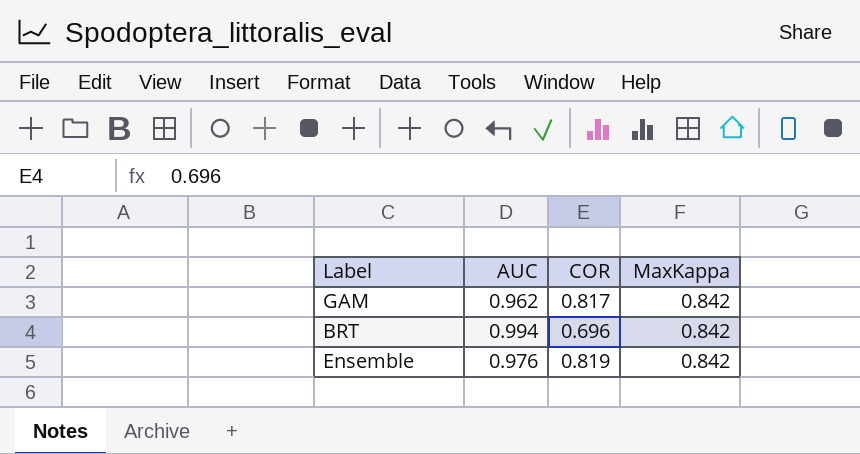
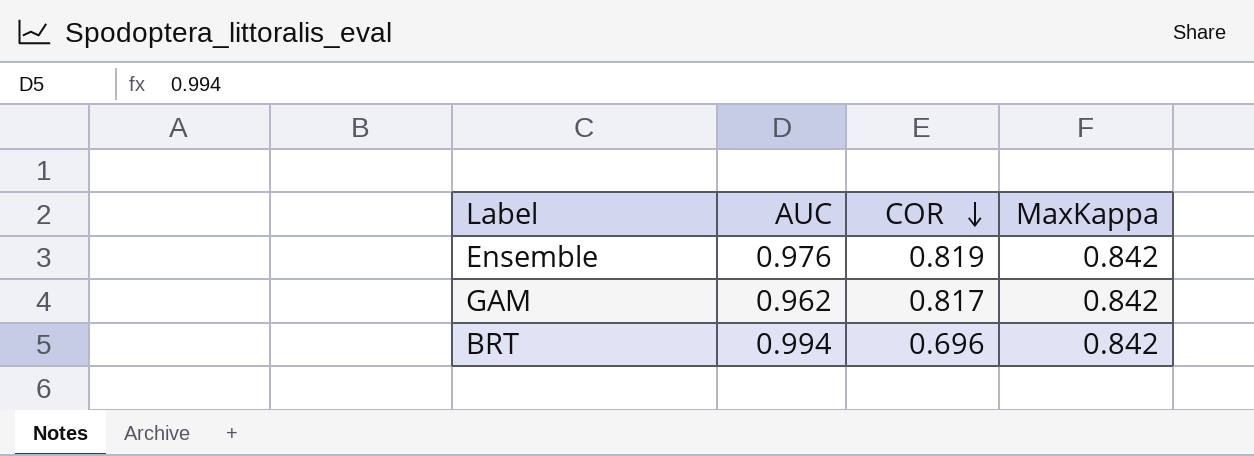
row order: none -> COR descending

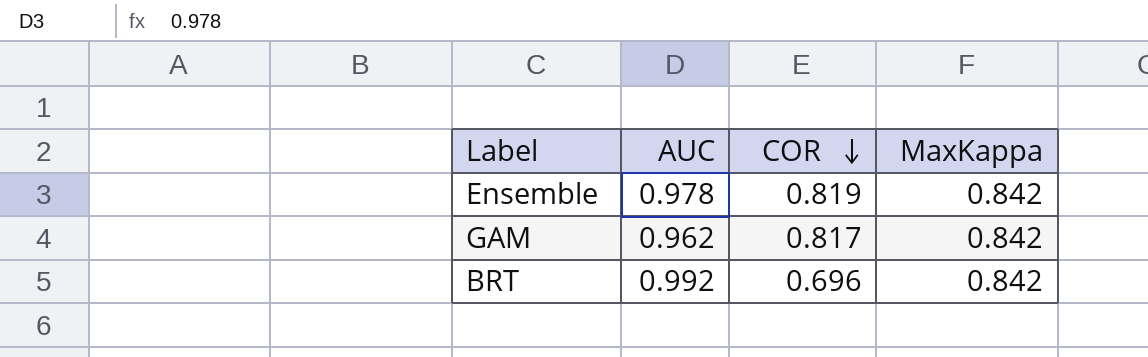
Ensemble | AUC: 0.976 -> 0.978
BRT | AUC: 0.994 -> 0.992

